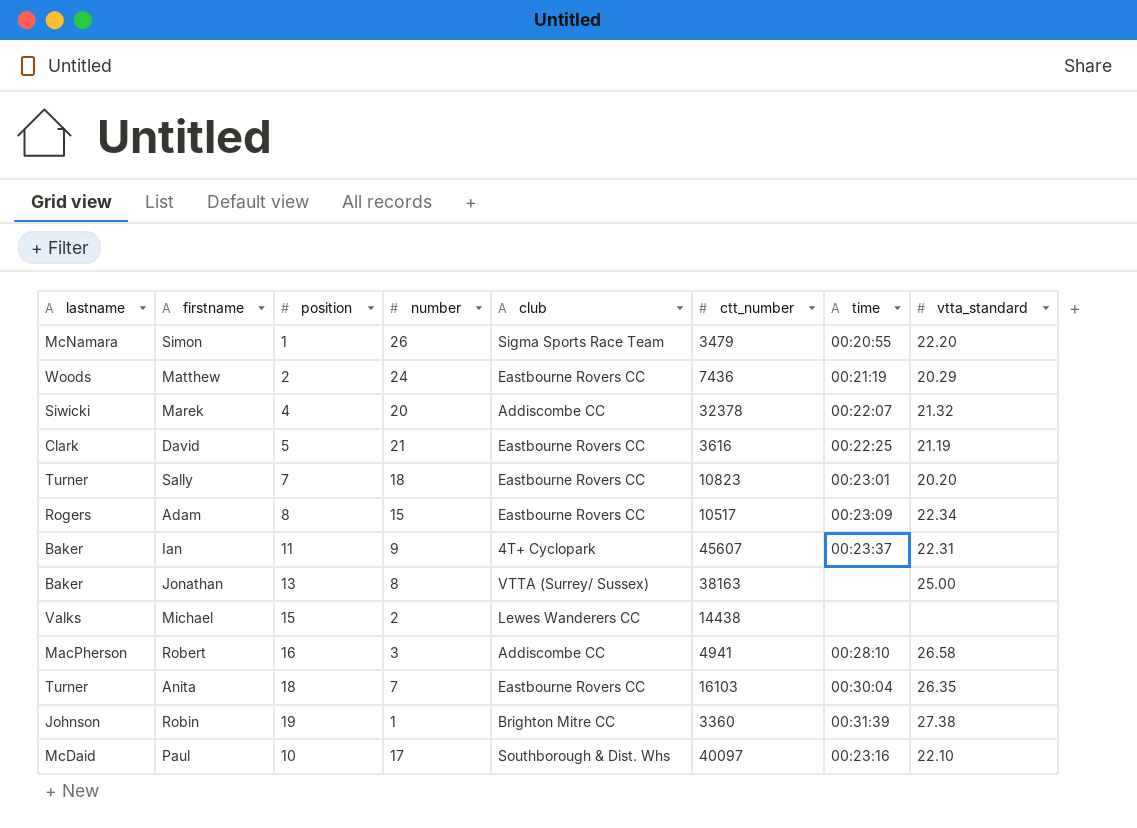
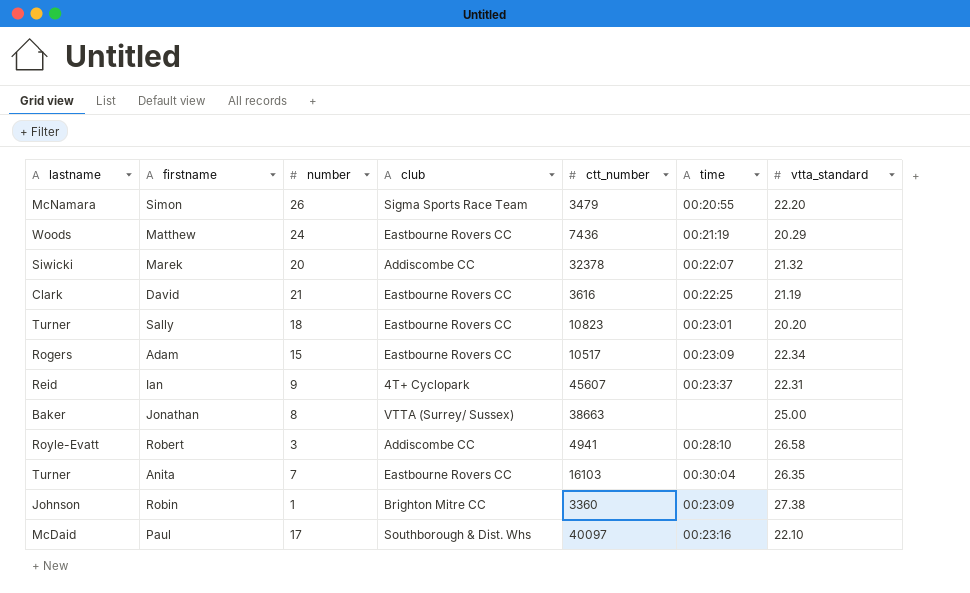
column position | position: 3 -> none
row Michael: Valks | 15 | 2 | Lewes Wanderers CC | 14438 | none | none -> none
Ian | lastname: Baker -> Reid
Jonathan | ctt_number: 38163 -> 38663
Robert | lastname: MacPherson -> Royle-Evatt
Robin | time: 00:31:39 -> 00:23:09

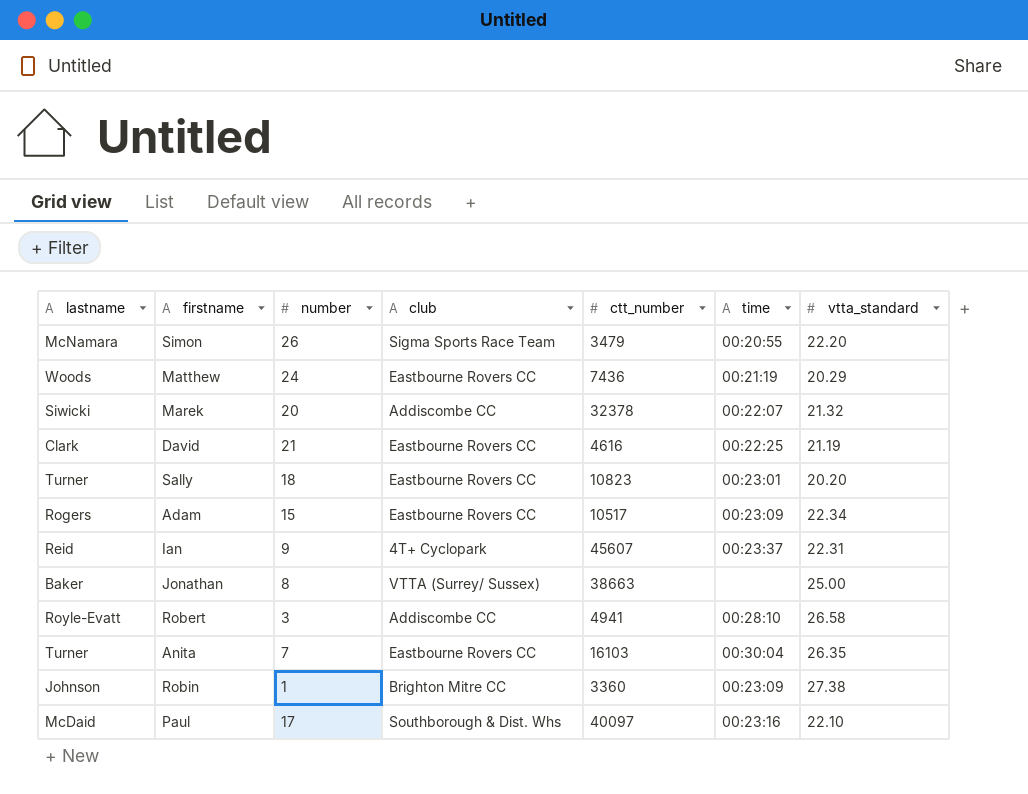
David | ctt_number: 3616 -> 4616

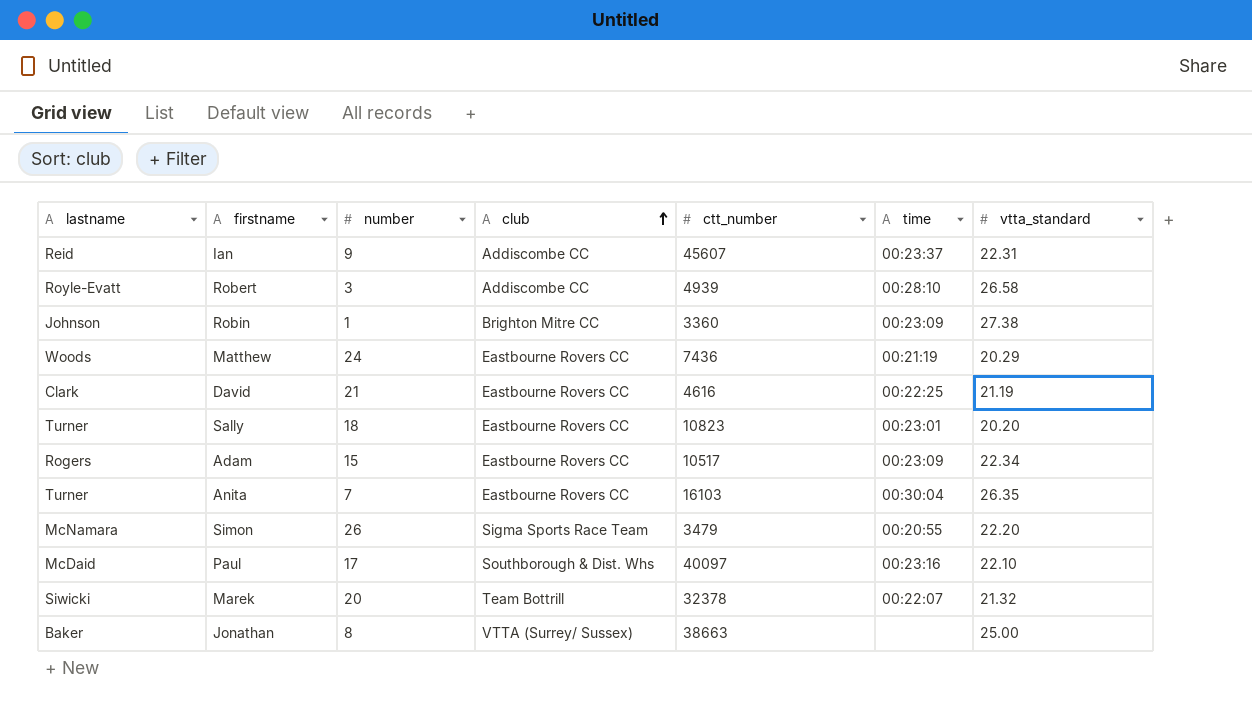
row order: none -> club ascending
Ian | club: 4T+ Cyclopark -> Addiscombe CC
Robert | ctt_number: 4941 -> 4939
Marek | club: Addiscombe CC -> Team Bottrill

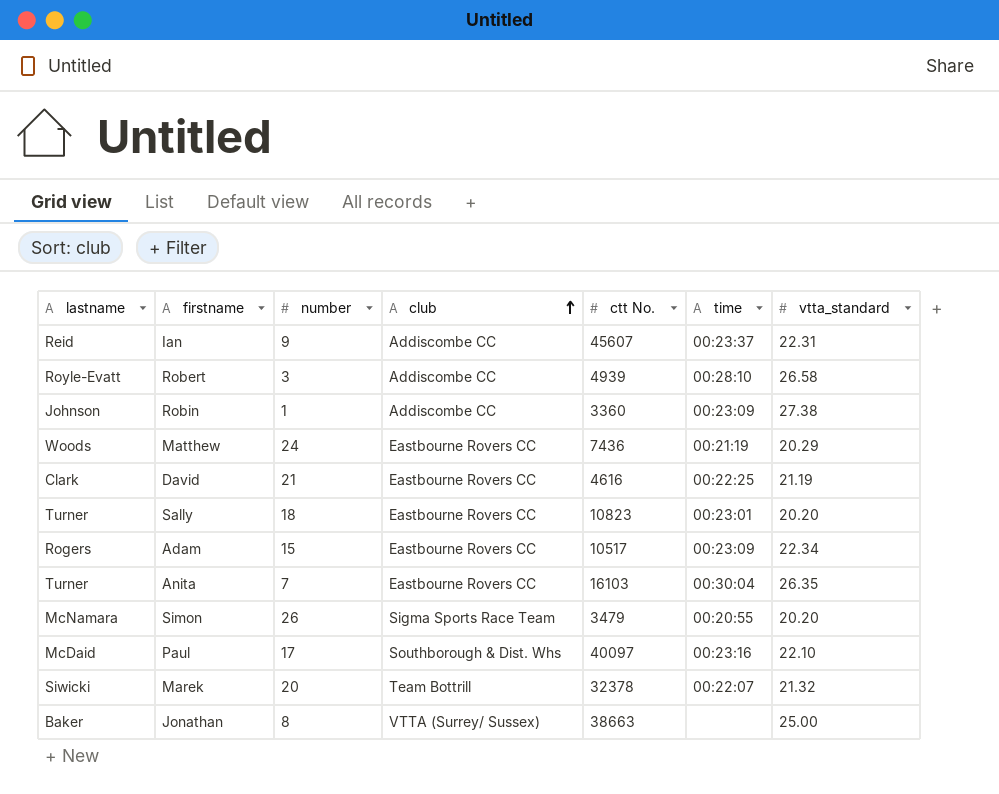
column name: ctt_number -> ctt No.
Robin | club: Brighton Mitre CC -> Addiscombe CC
Simon | vtta_standard: 22.20 -> 20.20

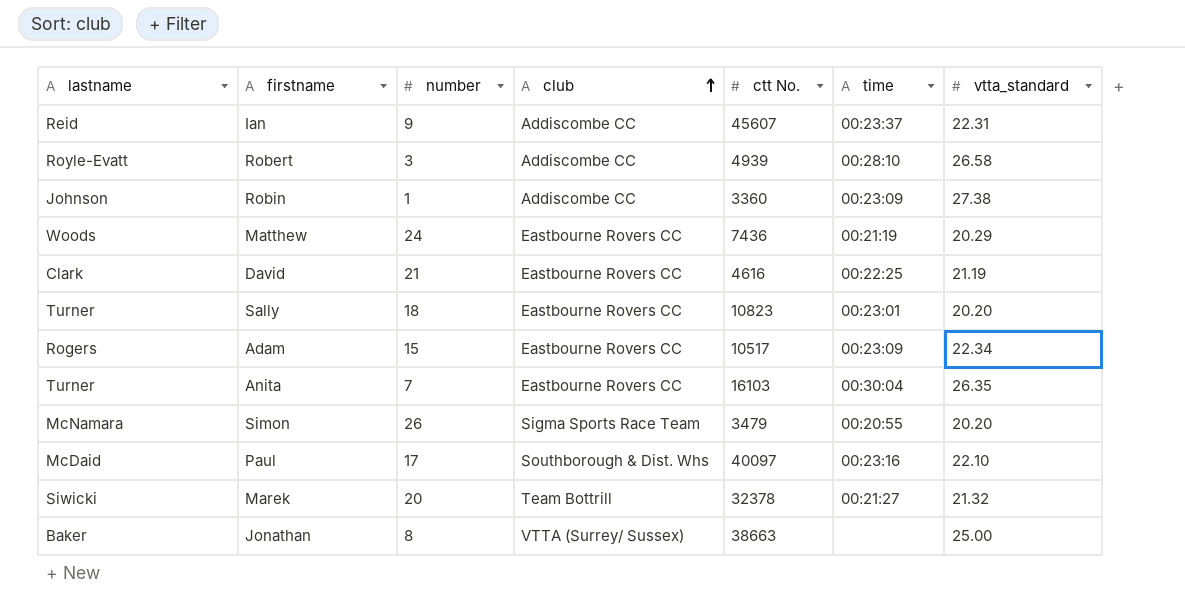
Marek | time: 00:22:07 -> 00:21:27

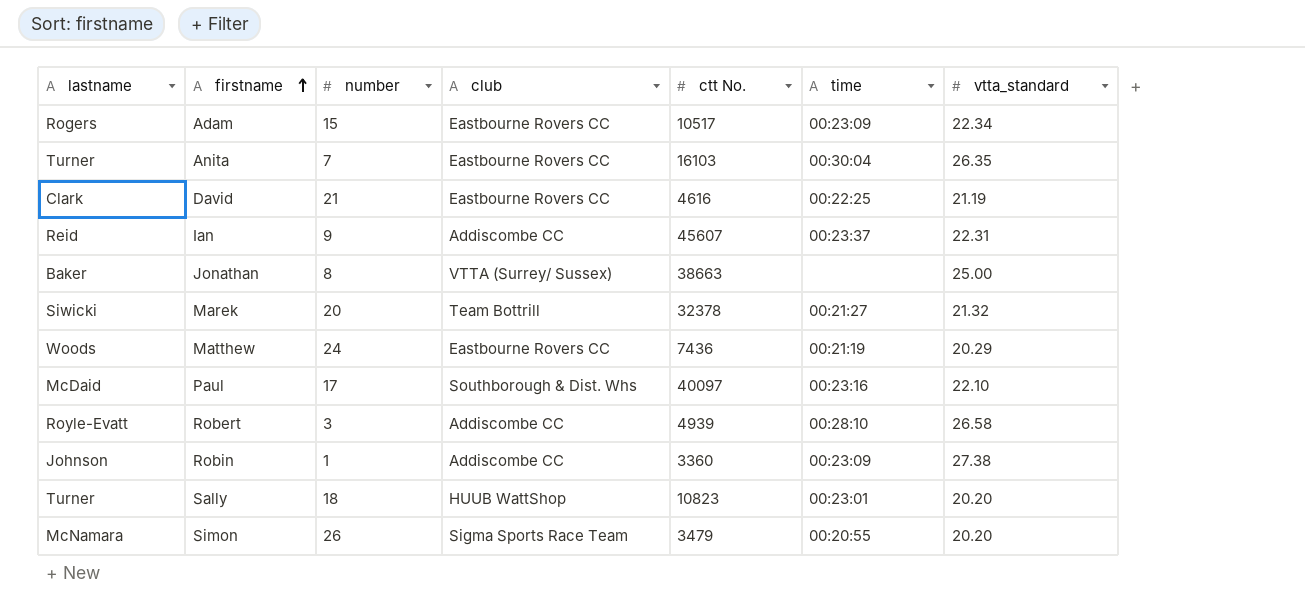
row order: club ascending -> firstname ascending
Sally | club: Eastbourne Rovers CC -> HUUB WattShop

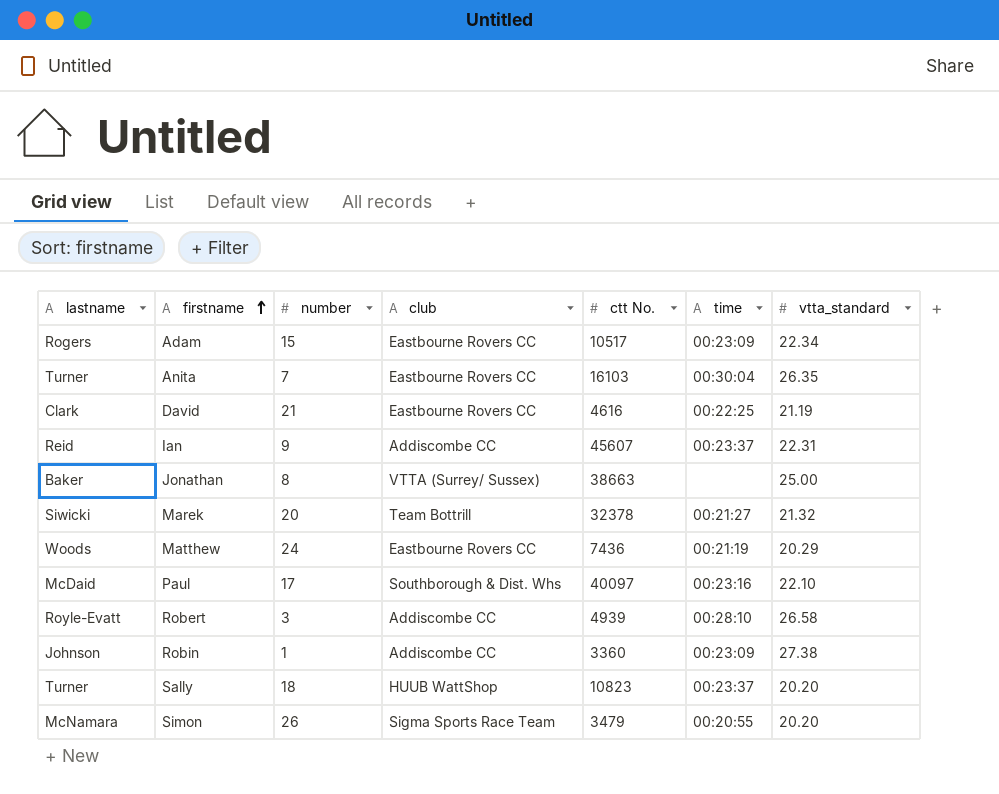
Sally | time: 00:23:01 -> 00:23:37

